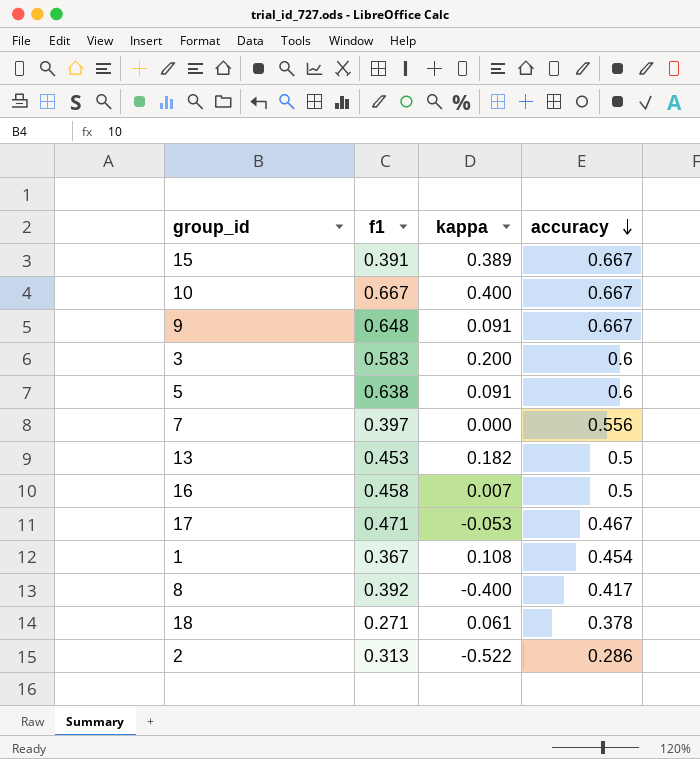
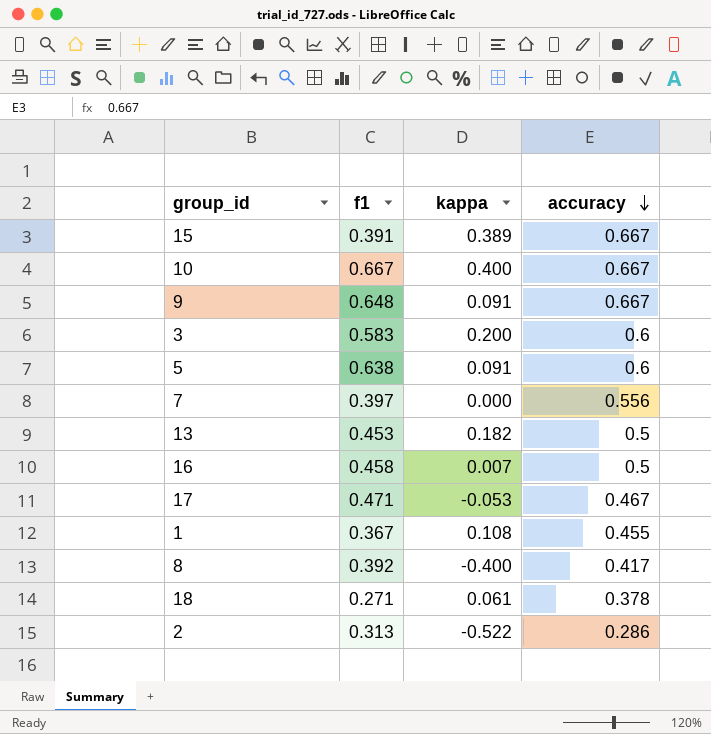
1 | accuracy: 0.454 -> 0.455

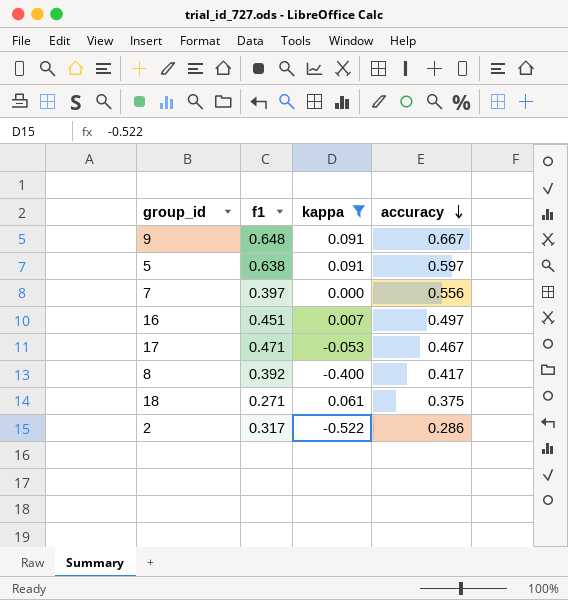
filter: none -> kappa <= 0.091
5 | accuracy: 0.6 -> 0.597
16 | f1: 0.458 -> 0.451
16 | accuracy: 0.5 -> 0.497
18 | accuracy: 0.378 -> 0.375
2 | f1: 0.313 -> 0.317

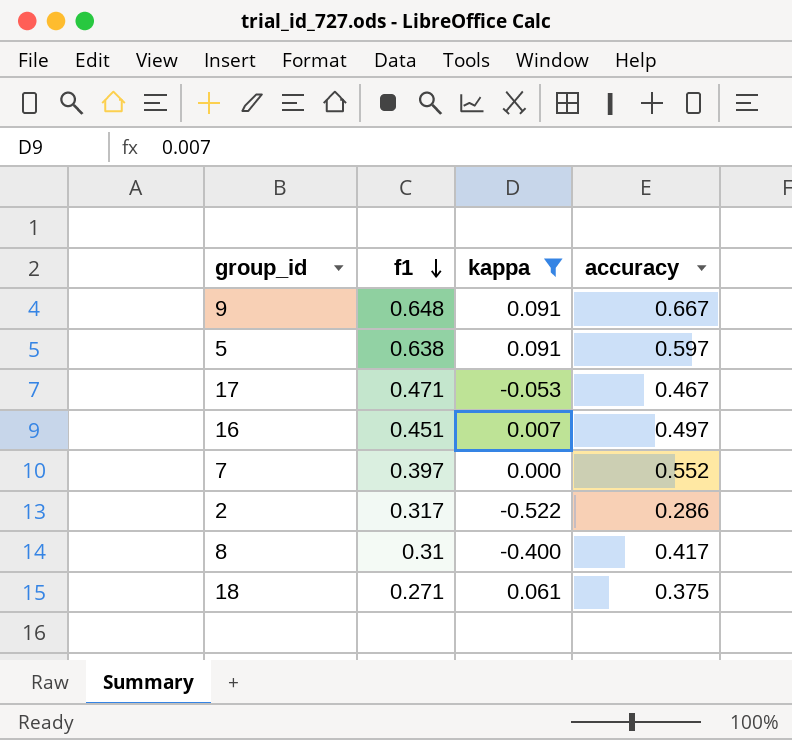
row order: accuracy descending -> f1 descending
7 | accuracy: 0.556 -> 0.552
8 | f1: 0.392 -> 0.31

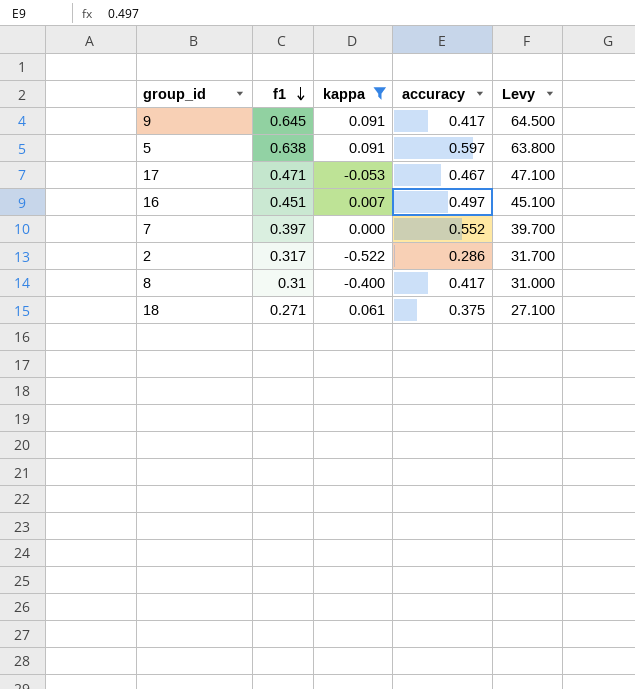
column Levy | formula: none -> [f1] * 100
9 | f1: 0.648 -> 0.645
9 | accuracy: 0.667 -> 0.417

